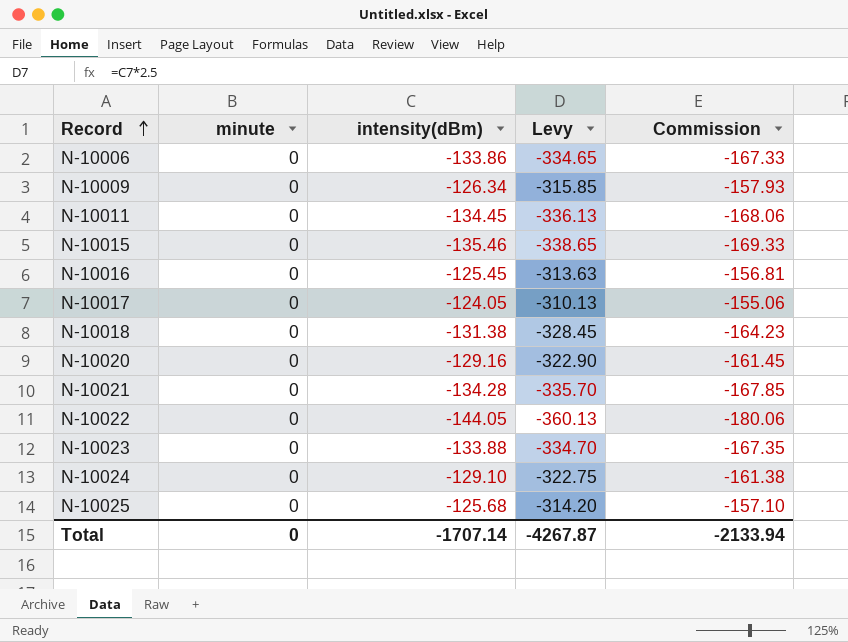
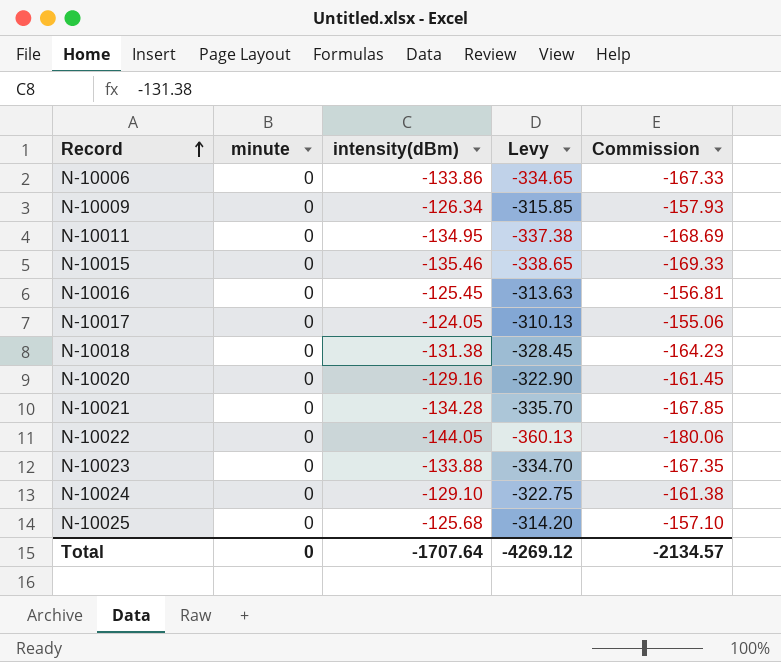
N-10011 | intensity(dBm): -134.45 -> -134.95
N-10011 | Levy: -336.13 -> -337.38
N-10011 | Commission: -168.06 -> -168.69
Total | intensity(dBm): -1707.14 -> -1707.64
Total | Levy: -4267.87 -> -4269.12
Total | Commission: -2133.94 -> -2134.57

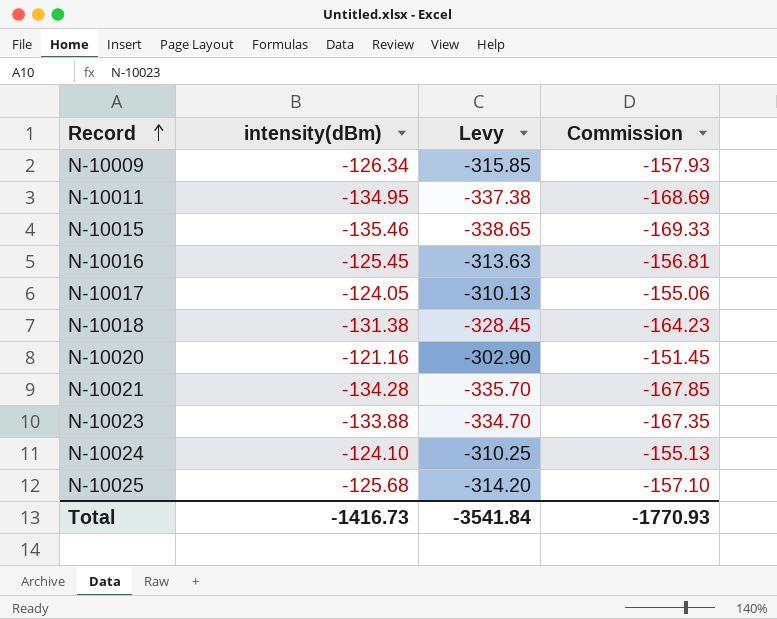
column minute | position: 2 -> none
row N-10006: 0 | -133.86 | -334.65 | -167.33 -> none
row N-10022: 0 | -144.05 | -360.13 | -180.06 -> none
N-10020 | intensity(dBm): -129.16 -> -121.16
N-10020 | Levy: -322.90 -> -302.90
N-10020 | Commission: -161.45 -> -151.45
N-10024 | intensity(dBm): -129.10 -> -124.10
N-10024 | Levy: -322.75 -> -310.25
N-10024 | Commission: -161.38 -> -155.13
Total | intensity(dBm): -1707.64 -> -1416.73
Total | Levy: -4269.12 -> -3541.84
Total | Commission: -2134.57 -> -1770.93

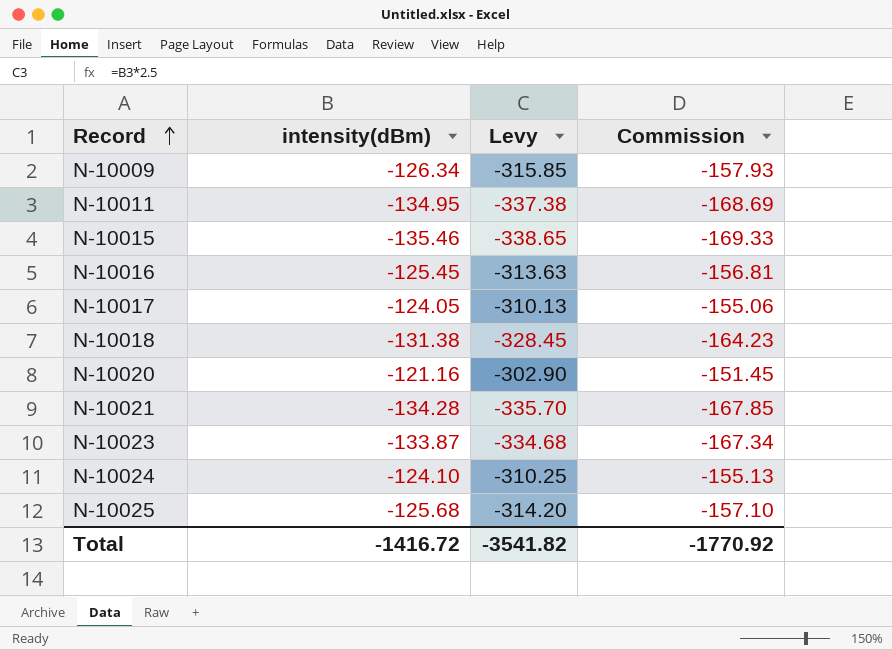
N-10023 | intensity(dBm): -133.88 -> -133.87
N-10023 | Levy: -334.70 -> -334.68
N-10023 | Commission: -167.35 -> -167.34
Total | intensity(dBm): -1416.73 -> -1416.72
Total | Levy: -3541.84 -> -3541.82
Total | Commission: -1770.93 -> -1770.92

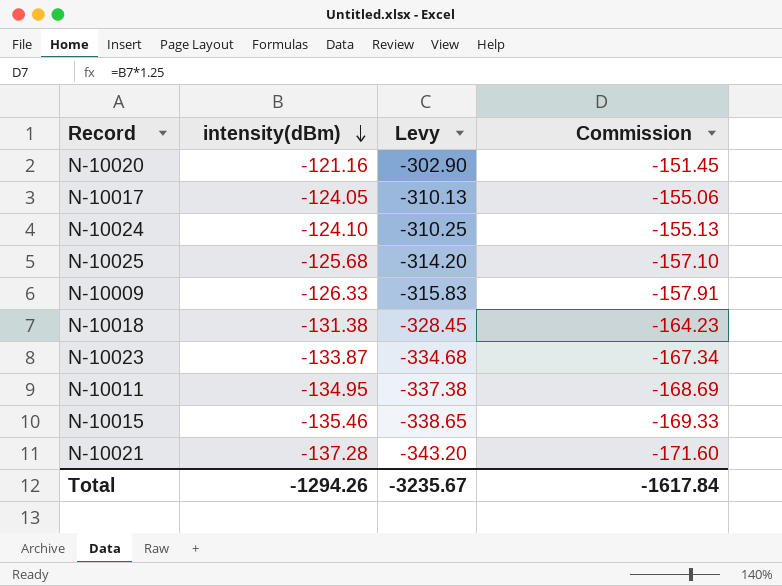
row order: Record ascending -> intensity(dBm) descending
row N-10016: -125.45 | -313.63 | -156.81 -> none
N-10009 | intensity(dBm): -126.34 -> -126.33
N-10009 | Levy: -315.85 -> -315.83
N-10009 | Commission: -157.93 -> -157.91
N-10021 | intensity(dBm): -134.28 -> -137.28
N-10021 | Levy: -335.70 -> -343.20
N-10021 | Commission: -167.85 -> -171.60
Total | intensity(dBm): -1416.72 -> -1294.26
Total | Levy: -3541.82 -> -3235.67
Total | Commission: -1770.92 -> -1617.84

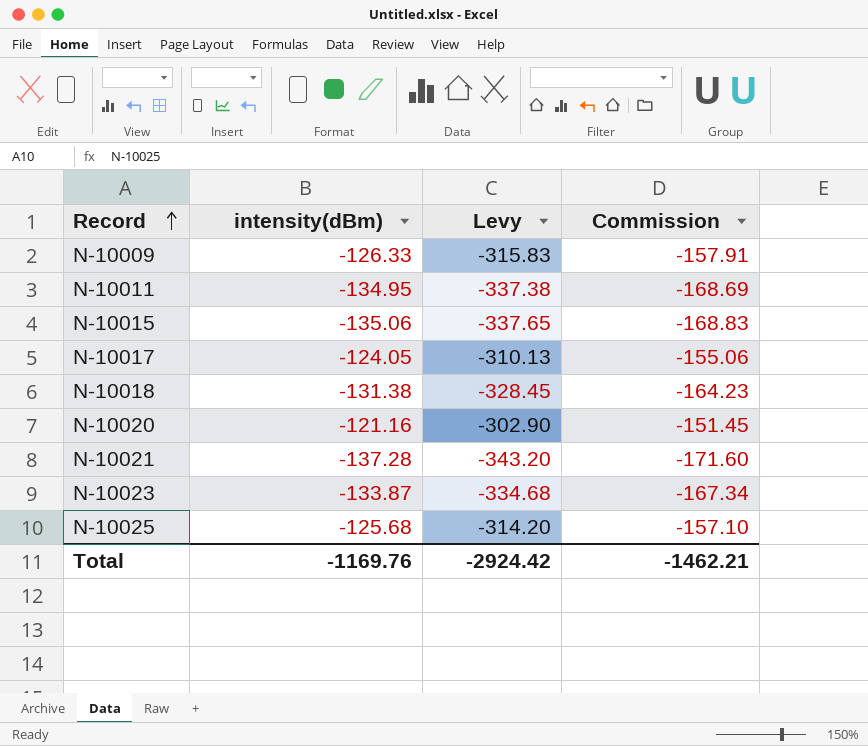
row order: intensity(dBm) descending -> Record ascending
row N-10024: -124.10 | -310.25 | -155.13 -> none
N-10015 | intensity(dBm): -135.46 -> -135.06
N-10015 | Levy: -338.65 -> -337.65
N-10015 | Commission: -169.33 -> -168.83
Total | intensity(dBm): -1294.26 -> -1169.76
Total | Levy: -3235.67 -> -2924.42
Total | Commission: -1617.84 -> -1462.21

